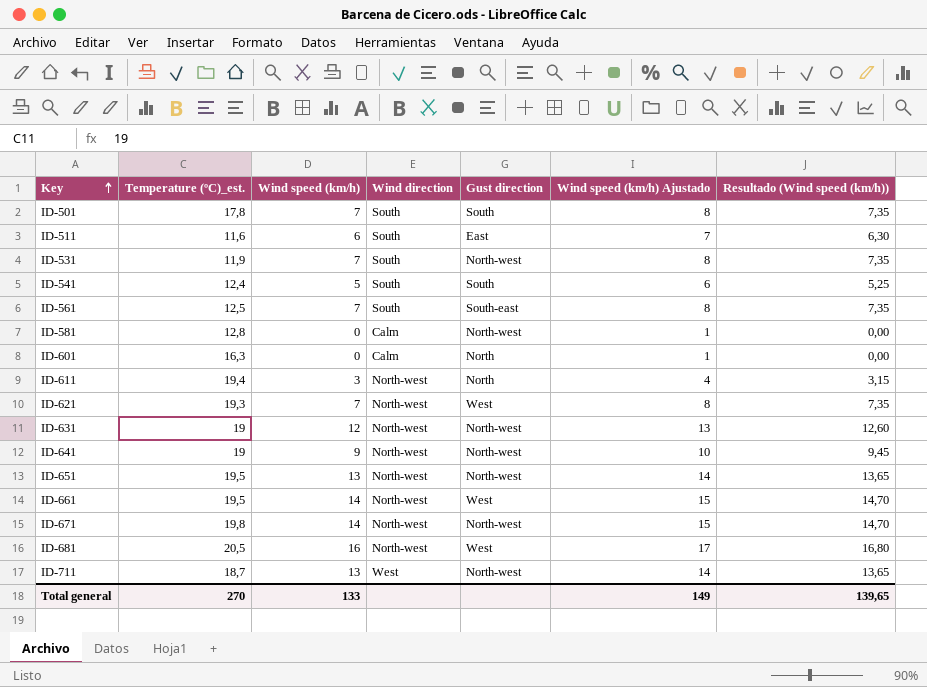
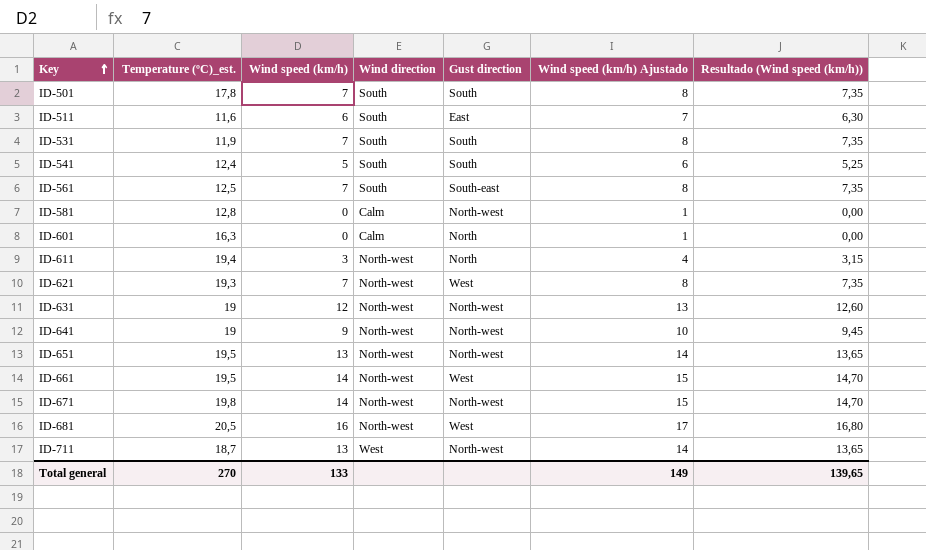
ID-531 | Gust direction: North-west -> South

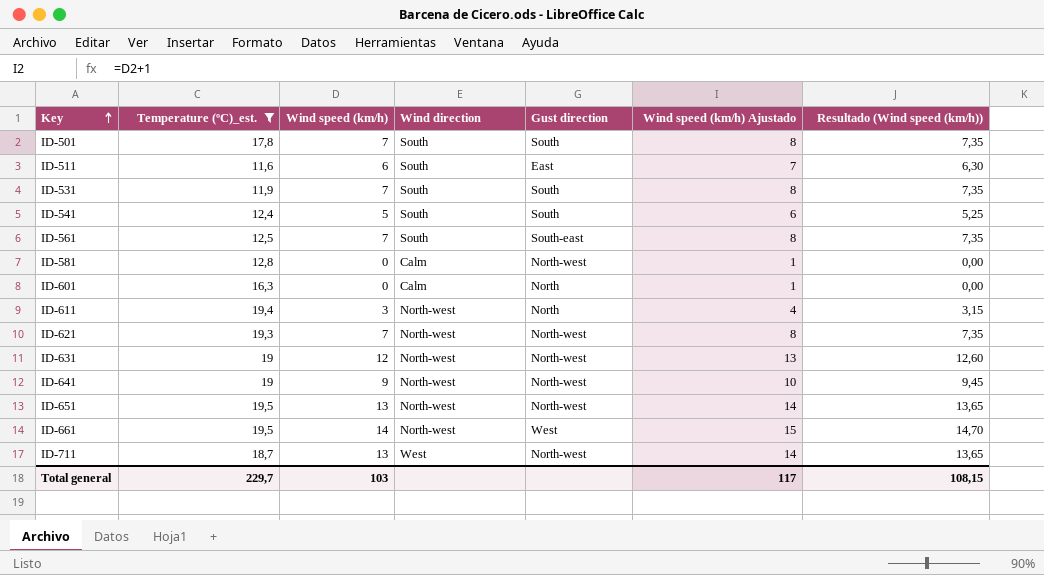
filter: none -> Temperature (ºC)_est. <= 19,5
ID-621 | Gust direction: West -> North-west
Total general | Temperature (ºC)_est.: 270 -> 229,7
Total general | Wind speed (km/h): 133 -> 103
Total general | Wind speed (km/h) Ajustado: 149 -> 117
Total general | Resultado (Wind speed (km/h)): 139,65 -> 108,15

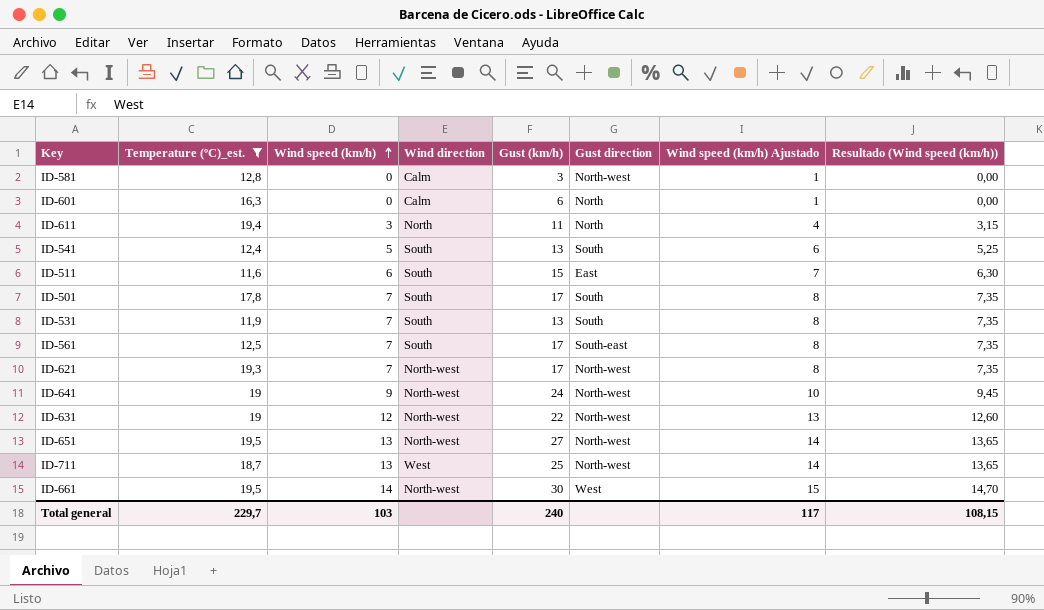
row order: Key ascending -> Wind speed (km/h) ascending
column Gust (km/h) | position: none -> 5
ID-611 | Wind direction: North-west -> North

